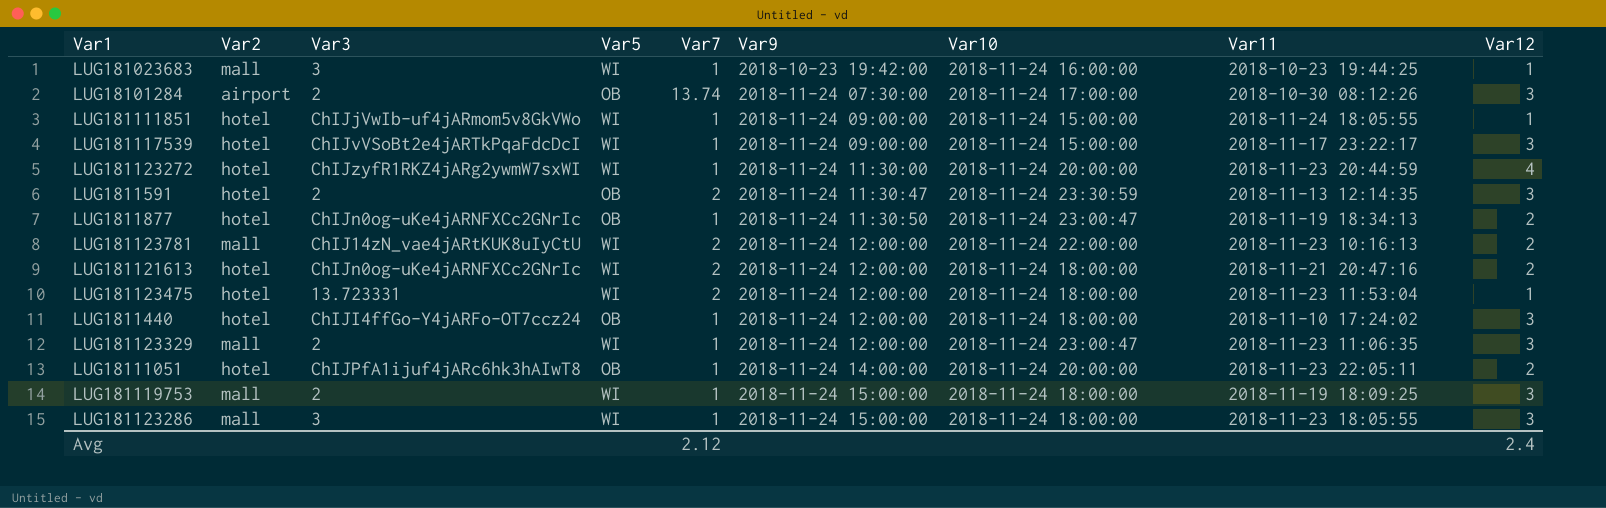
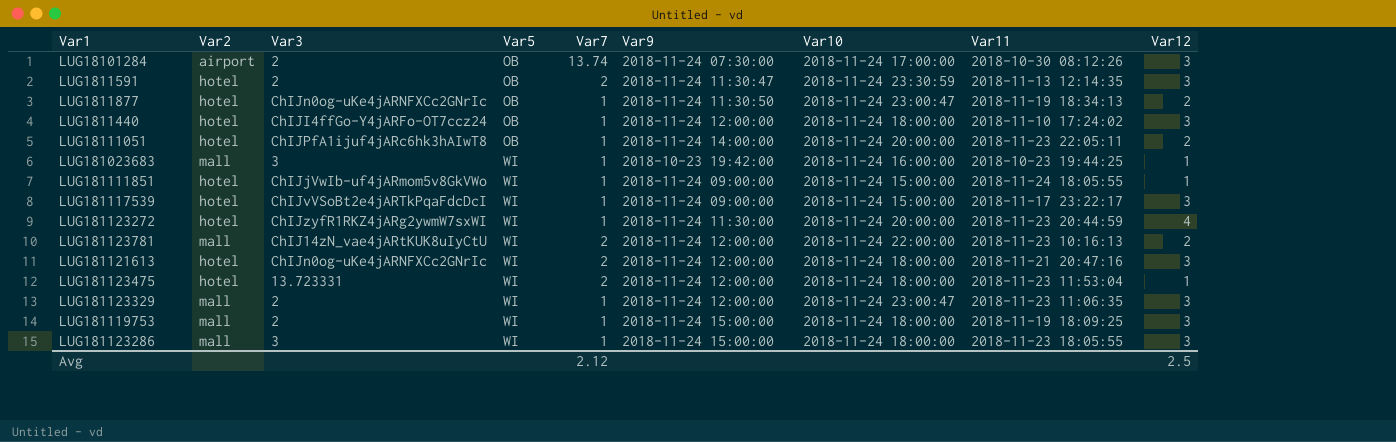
row order: Var9 ascending -> Var5 ascending
LUG181121613 | Var12: 2 -> 3
Avg | Var12: 2.4 -> 2.5

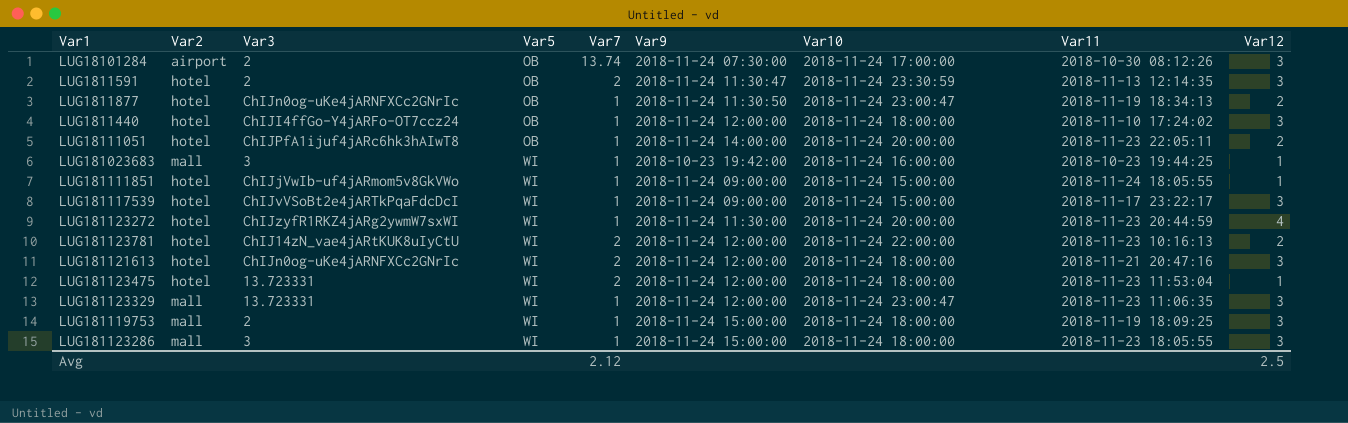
LUG181123781 | Var2: mall -> hotel
LUG181123329 | Var3: 2 -> 13.723331

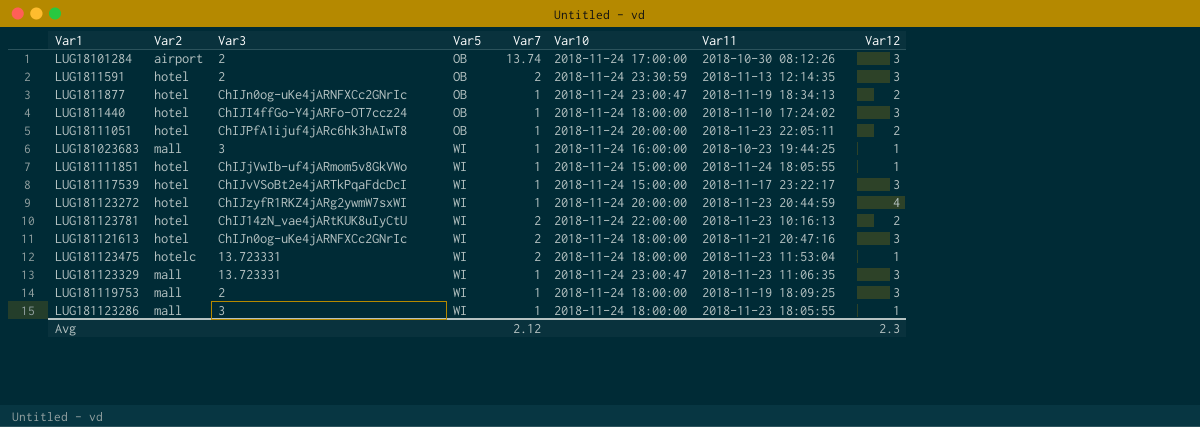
column Var9 | position: 6 -> none
LUG181123475 | Var2: hotel -> hotelc
LUG181123286 | Var12: 3 -> 1
Avg | Var12: 2.5 -> 2.3

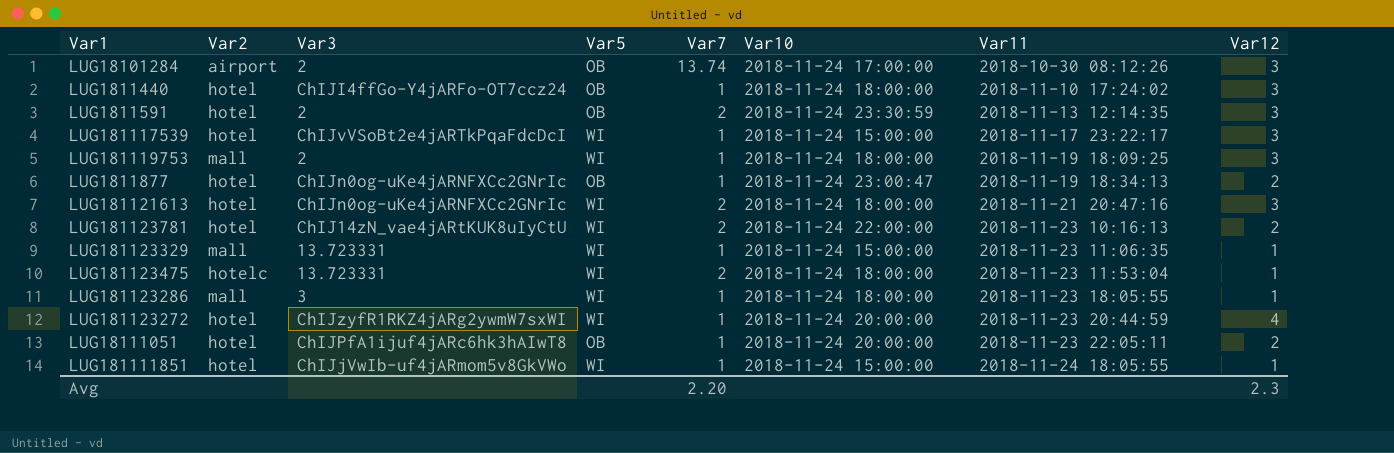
row order: Var5 ascending -> Var11 ascending
row LUG181023683: mall | 3 | WI | 1 | 2018-11-24 16:00:00 | 2018-10-23 19:44:25 | 1 -> none
LUG181123329 | Var10: 2018-11-24 23:00:47 -> 2018-11-24 15:00:00
LUG181123329 | Var12: 3 -> 1
Avg | Var7: 2.12 -> 2.20

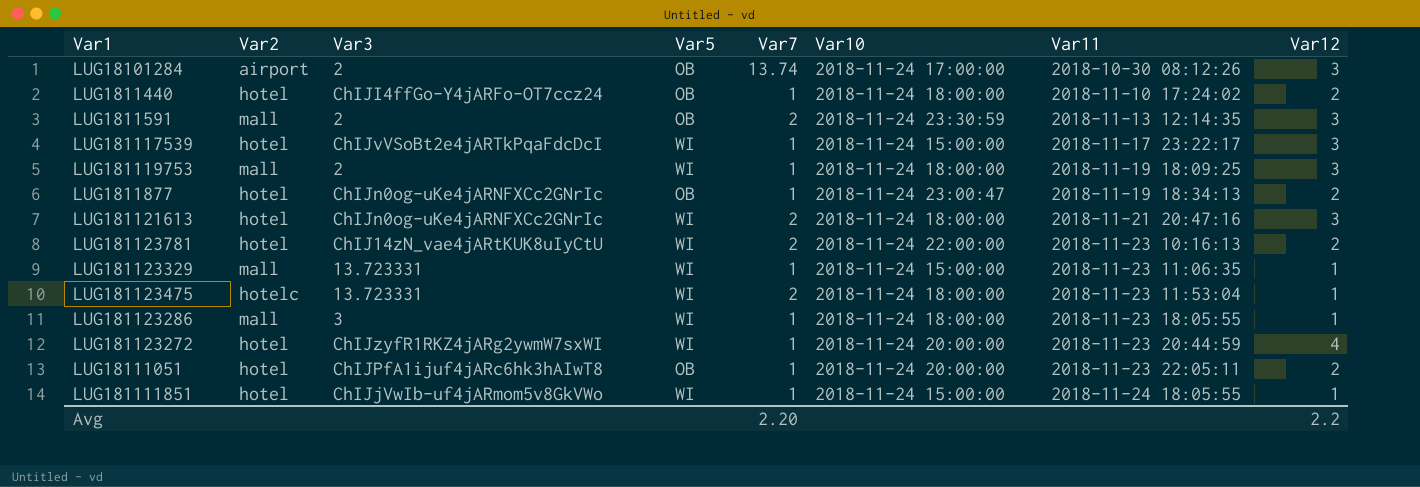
LUG1811440 | Var12: 3 -> 2
LUG1811591 | Var2: hotel -> mall
Avg | Var12: 2.3 -> 2.2

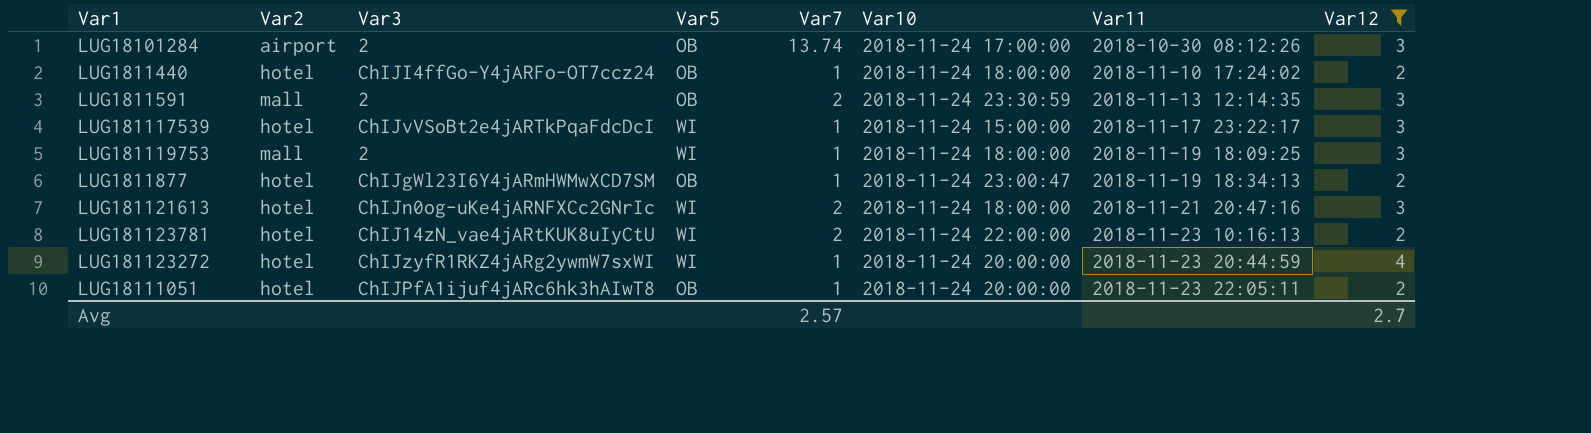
filter: none -> Var12 != 1
LUG1811877 | Var3: ChIJn0og-uKe4jARNFXCc2GNrIc -> ChIJgWl23I6Y4jARmHWMwXCD7SM
Avg | Var7: 2.20 -> 2.57
Avg | Var12: 2.2 -> 2.7

